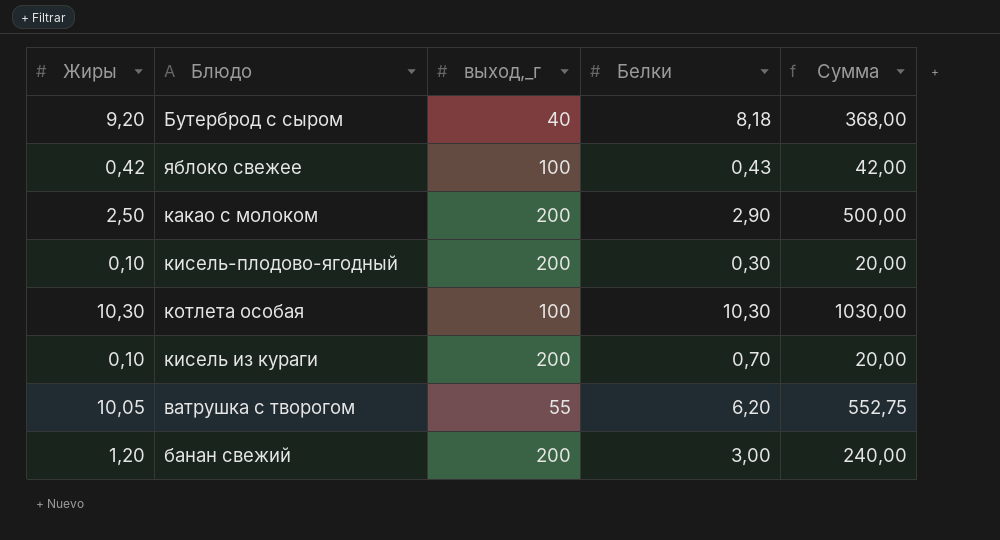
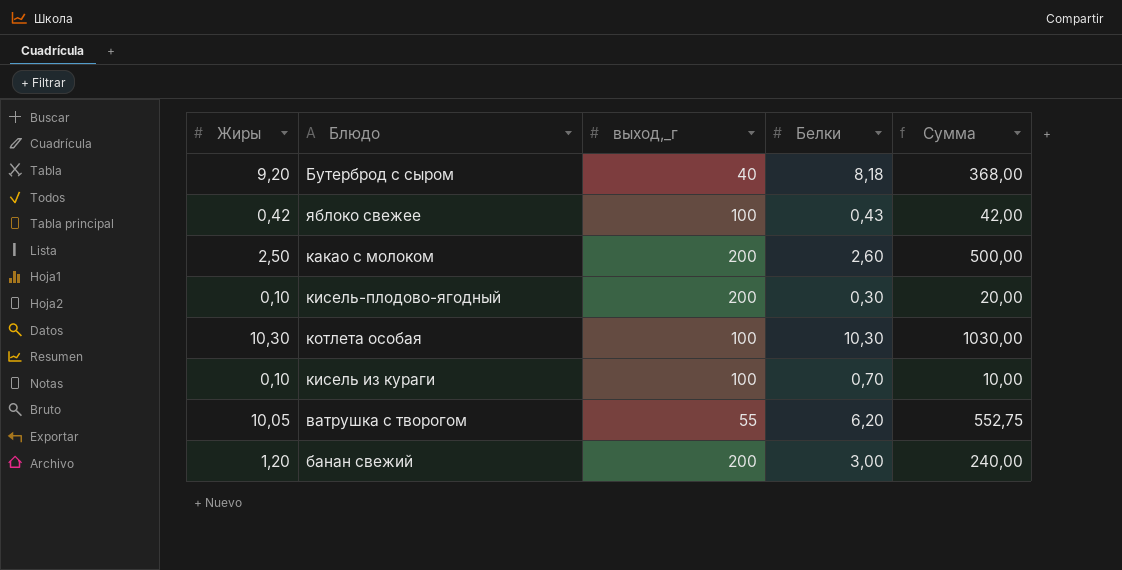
какао с молоком | Белки: 2,90 -> 2,60
кисель из кураги | выход,_г: 200 -> 100
кисель из кураги | Сумма: 20,00 -> 10,00

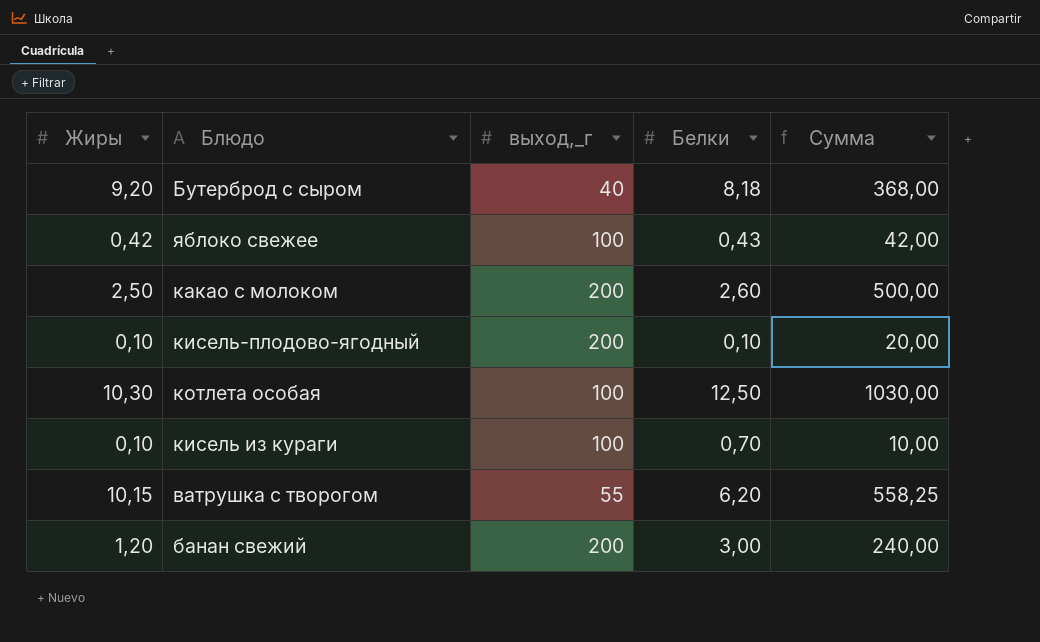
кисель-плодово-ягодный | Белки: 0,30 -> 0,10
котлета особая | Белки: 10,30 -> 12,50
ватрушка с творогом | Жиры: 10,05 -> 10,15
ватрушка с творогом | Сумма: 552,75 -> 558,25

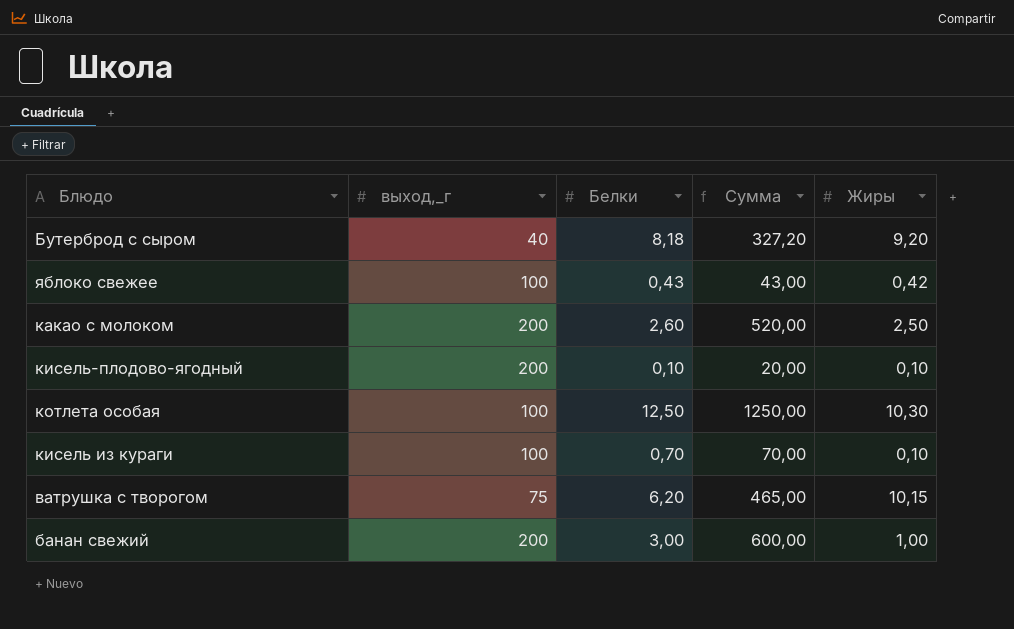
column Сумма | formula: [Жиры] * [выход,_г] -> [выход,_г] * [Белки]
column Жиры | position: 1 -> 5
ватрушка с творогом | выход,_г: 55 -> 75
банан свежий | Жиры: 1,20 -> 1,00

